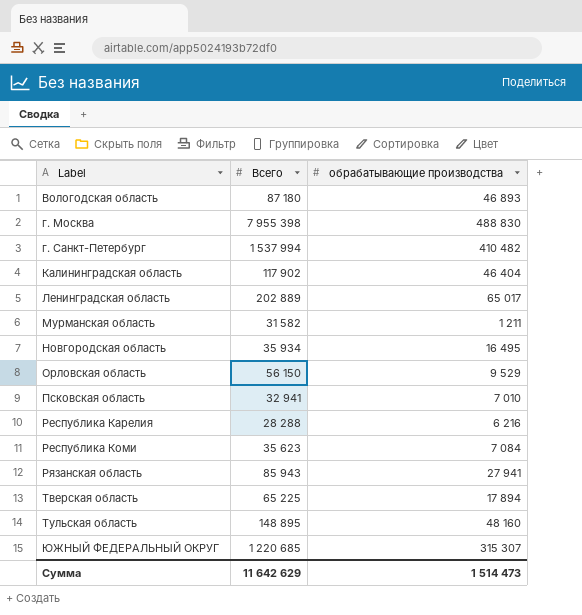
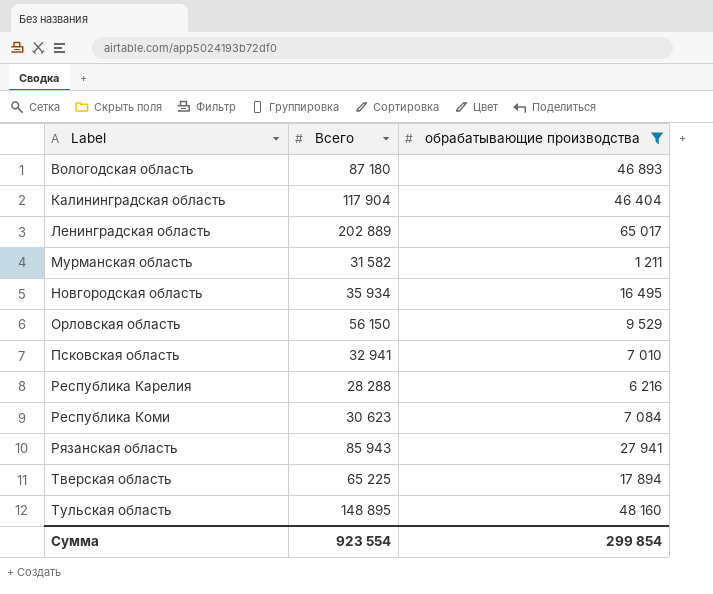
filter: none -> обрабатывающие производства <= 65 017
Калининградская область | Всего: 117 902 -> 117 904
Республика Коми | Всего: 35 623 -> 30 623
Сумма | Всего: 11 642 629 -> 923 554
Сумма | обрабатывающие производства: 1 514 473 -> 299 854

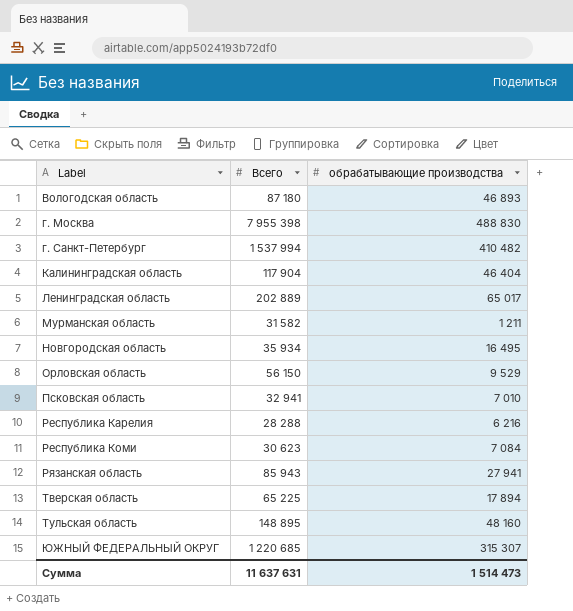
filter: обрабатывающие производства <= 65 017 -> none
Сумма | Всего: 923 554 -> 11 637 631
Сумма | обрабатывающие производства: 299 854 -> 1 514 473

